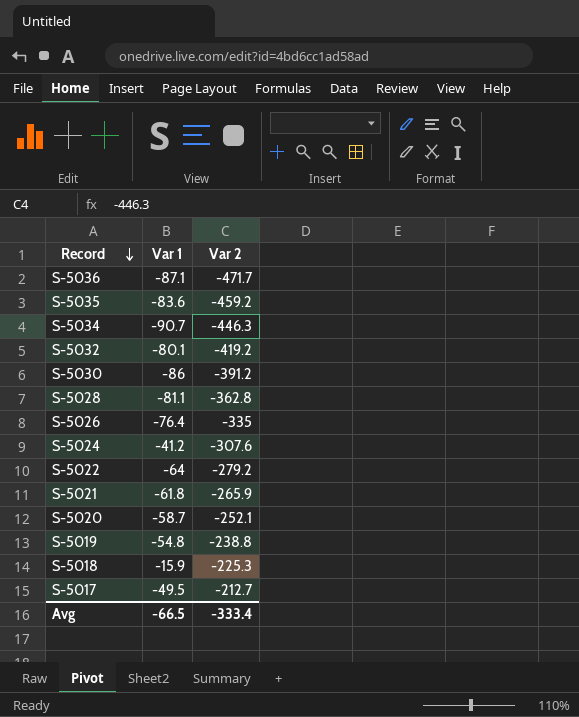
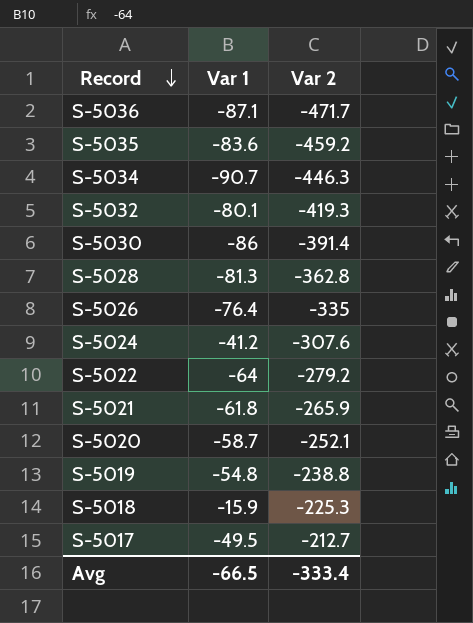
S-5032 | Var 2: -419.2 -> -419.3
S-5030 | Var 2: -391.2 -> -391.4
S-5028 | Var 1: -81.1 -> -81.3

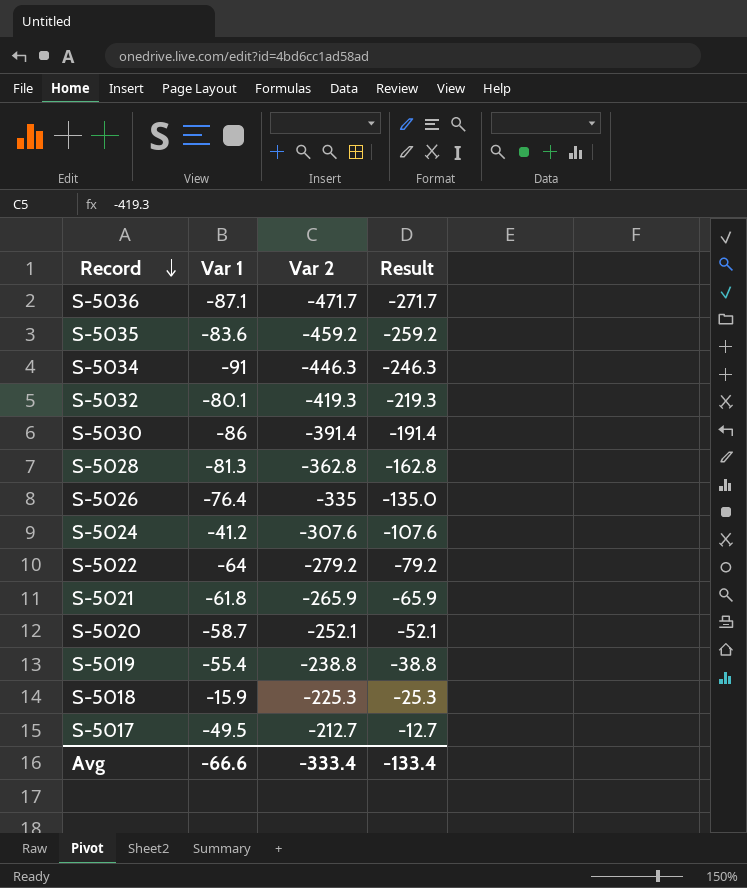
column Result | formula: none -> [Var 2] + 200
S-5034 | Var 1: -90.7 -> -91
S-5019 | Var 1: -54.8 -> -55.4
Avg | Var 1: -66.5 -> -66.6

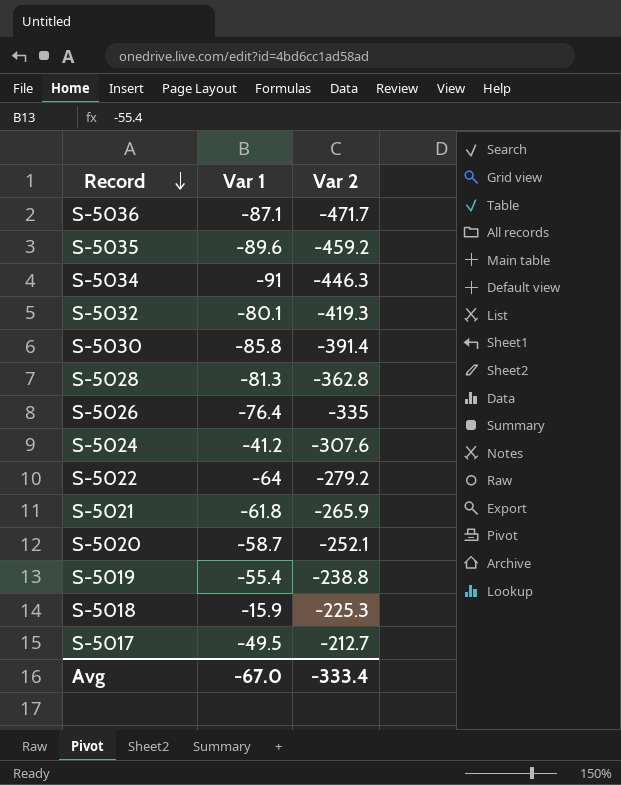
column Result | formula: [Var 2] + 200 -> none
S-5035 | Var 1: -83.6 -> -89.6
S-5030 | Var 1: -86 -> -85.8
Avg | Var 1: -66.6 -> -67.0

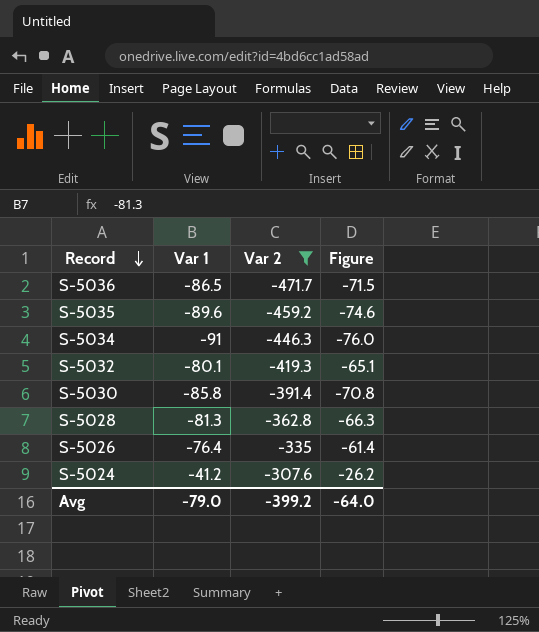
filter: none -> Var 2 <= -307.6
column Figure | formula: none -> [Var 1] + 15
S-5036 | Var 1: -87.1 -> -86.5
Avg | Var 1: -67.0 -> -79.0
Avg | Var 2: -333.4 -> -399.2

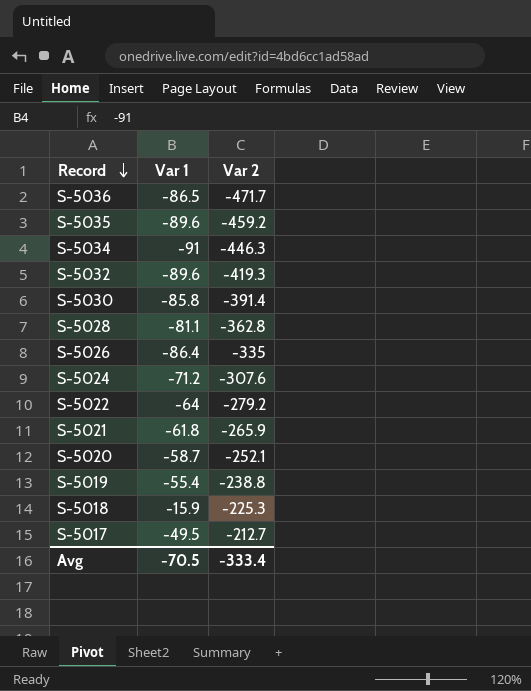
filter: Var 2 <= -307.6 -> none
column Figure | formula: [Var 1] + 15 -> none
S-5032 | Var 1: -80.1 -> -89.6
S-5028 | Var 1: -81.3 -> -81.1
S-5026 | Var 1: -76.4 -> -86.4
S-5024 | Var 1: -41.2 -> -71.2
Avg | Var 1: -79.0 -> -70.5
Avg | Var 2: -399.2 -> -333.4

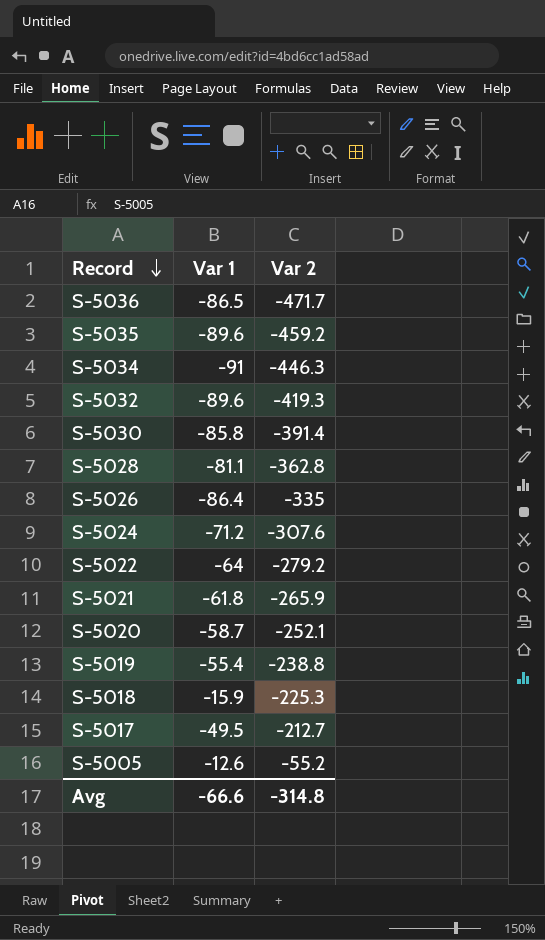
row S-5005: none -> -12.6 | -55.2
Avg | Var 1: -70.5 -> -66.6
Avg | Var 2: -333.4 -> -314.8

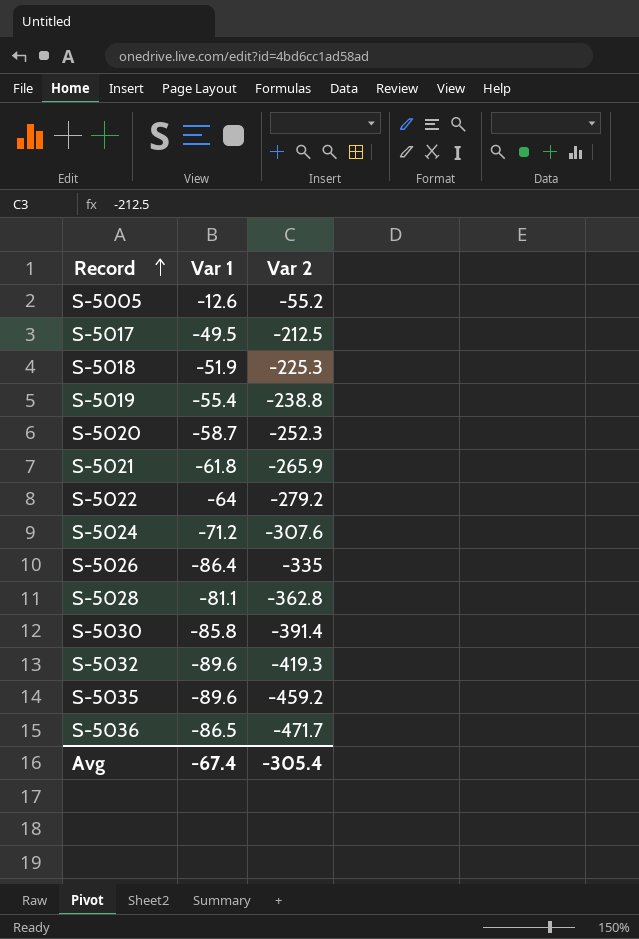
row order: Record descending -> Record ascending
row S-5034: -91 | -446.3 -> none
S-5017 | Var 2: -212.7 -> -212.5
S-5018 | Var 1: -15.9 -> -51.9
S-5020 | Var 2: -252.1 -> -252.3
Avg | Var 1: -66.6 -> -67.4
Avg | Var 2: -314.8 -> -305.4

